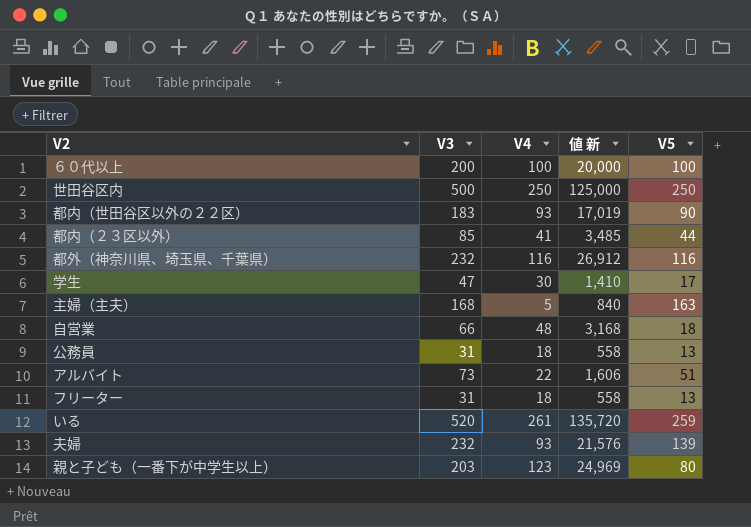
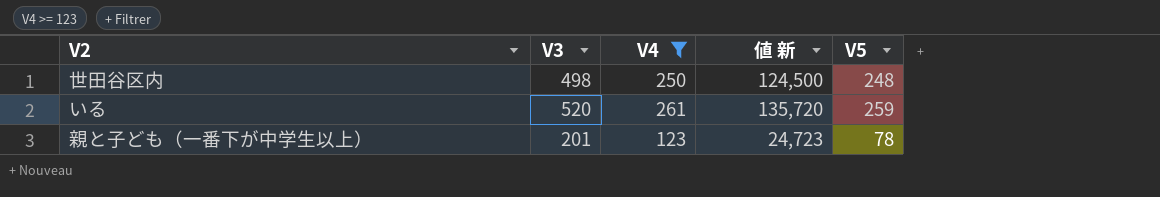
filter: none -> V4 >= 123
世田谷区内 | V3: 500 -> 498
世田谷区内 | 値 新: 125,000 -> 124,500
世田谷区内 | V5: 250 -> 248
親と子ども（一番下が中学生以上） | V3: 203 -> 201
親と子ども（一番下が中学生以上） | 値 新: 24,969 -> 24,723
親と子ども（一番下が中学生以上） | V5: 80 -> 78

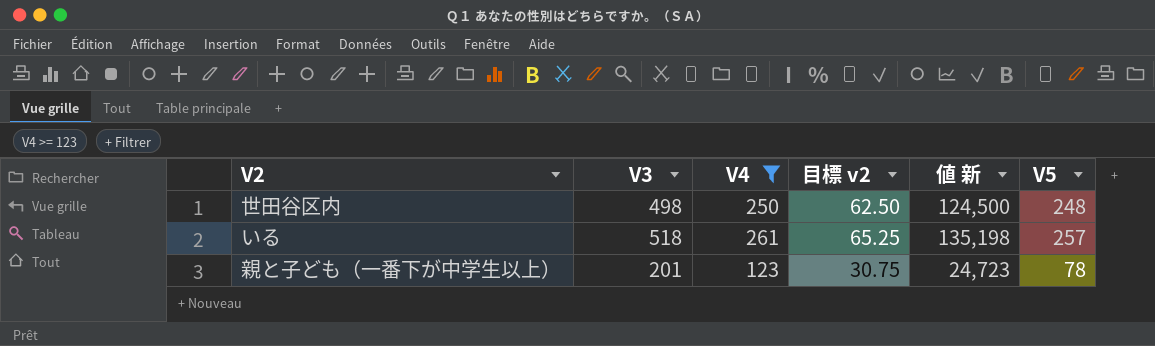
column 目標 v2 | formula: none -> [V4] * 0.25
いる | V3: 520 -> 518
いる | 値 新: 135,720 -> 135,198
いる | V5: 259 -> 257

